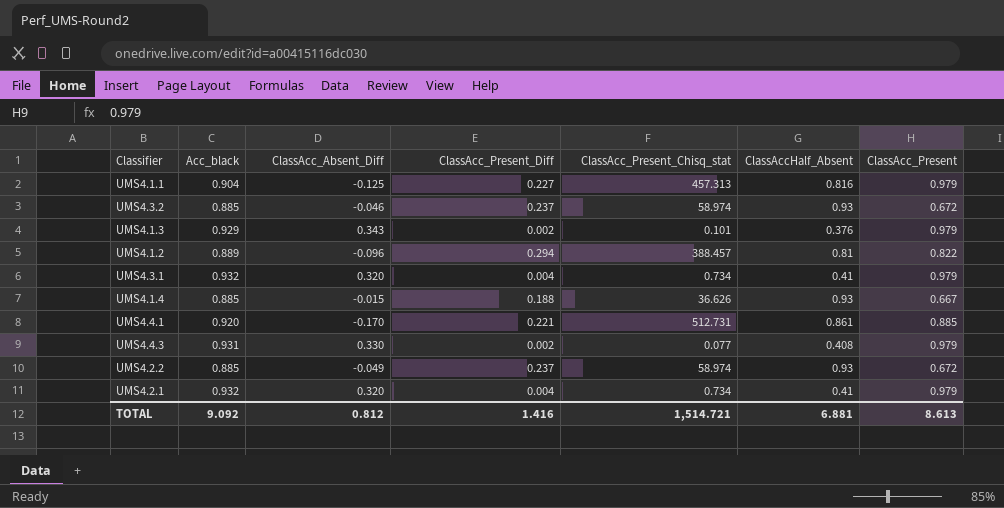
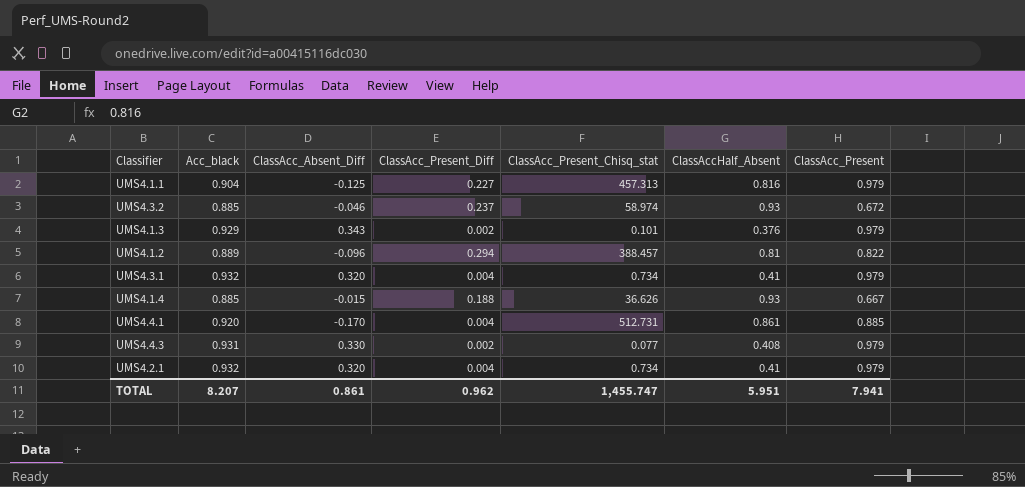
row UMS4.2.2: 0.885 | -0.049 | 0.237 | 58.974 | 0.93 | 0.672 -> none
UMS4.4.1 | ClassAcc_Present_Diff: 0.221 -> 0.004
TOTAL | Acc_black: 9.092 -> 8.207
TOTAL | ClassAcc_Absent_Diff: 0.812 -> 0.861
TOTAL | ClassAcc_Present_Diff: 1.416 -> 0.962
TOTAL | ClassAcc_Present_Chisq_stat: 1,514.721 -> 1,455.747
TOTAL | ClassAccHalf_Absent: 6.881 -> 5.951
TOTAL | ClassAcc_Present: 8.613 -> 7.941

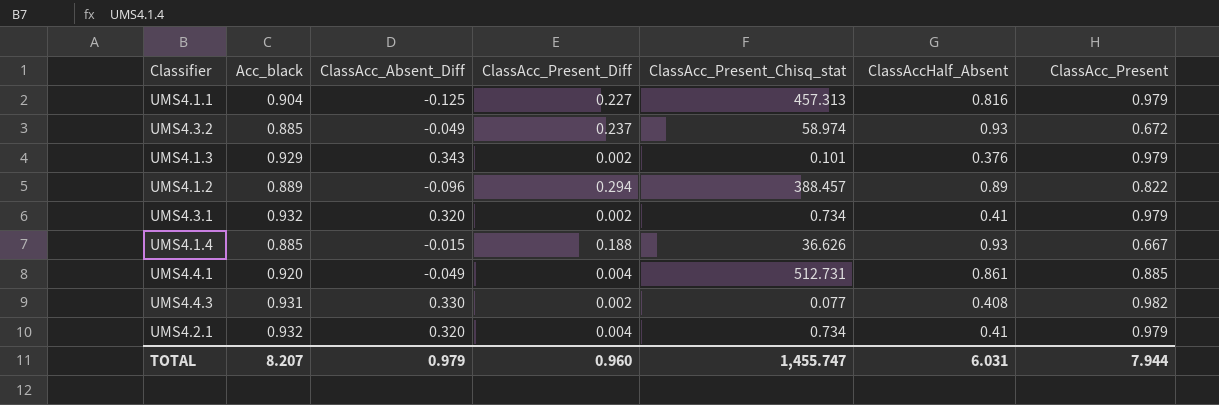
UMS4.3.2 | ClassAcc_Absent_Diff: -0.046 -> -0.049
UMS4.1.2 | ClassAccHalf_Absent: 0.81 -> 0.89
UMS4.3.1 | ClassAcc_Present_Diff: 0.004 -> 0.002
UMS4.4.1 | ClassAcc_Absent_Diff: -0.170 -> -0.049
UMS4.4.3 | ClassAcc_Present: 0.979 -> 0.982
TOTAL | ClassAcc_Absent_Diff: 0.861 -> 0.979
TOTAL | ClassAcc_Present_Diff: 0.962 -> 0.960
TOTAL | ClassAccHalf_Absent: 5.951 -> 6.031
TOTAL | ClassAcc_Present: 7.941 -> 7.944

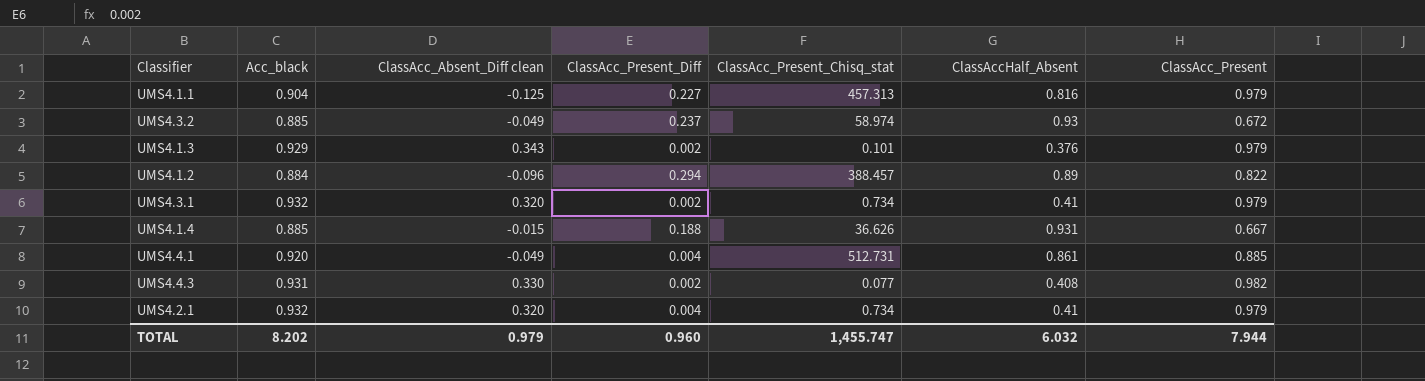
column name: ClassAcc_Absent_Diff -> ClassAcc_Absent_Diff clean
UMS4.1.2 | Acc_black: 0.889 -> 0.884
UMS4.1.4 | ClassAccHalf_Absent: 0.93 -> 0.931
TOTAL | Acc_black: 8.207 -> 8.202
TOTAL | ClassAccHalf_Absent: 6.031 -> 6.032

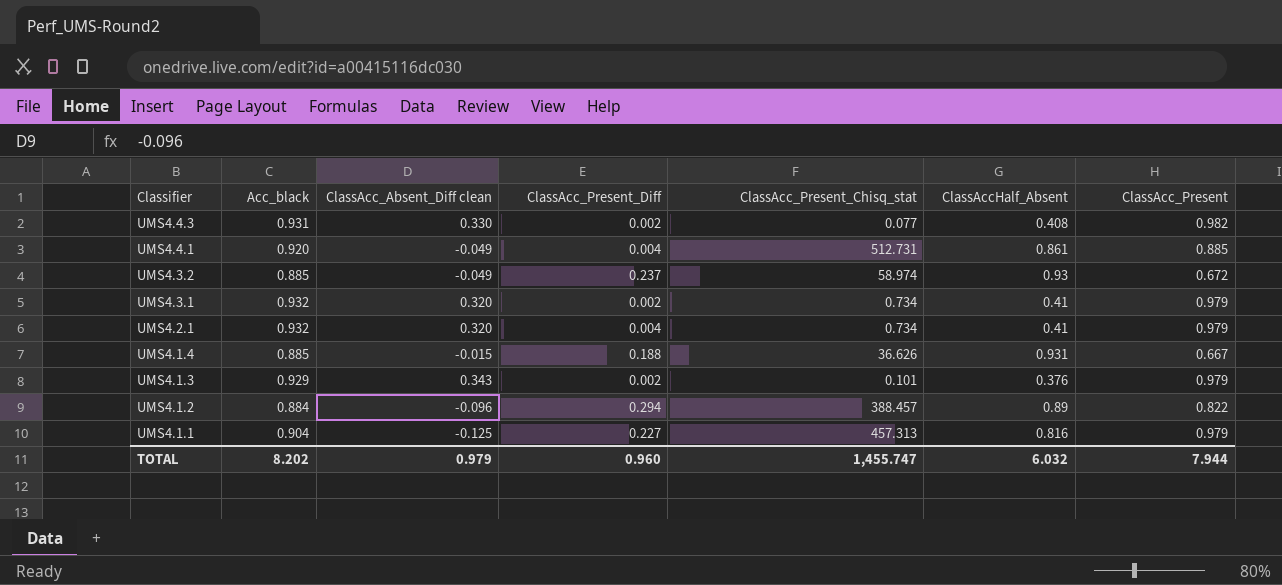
row order: none -> Classifier descending

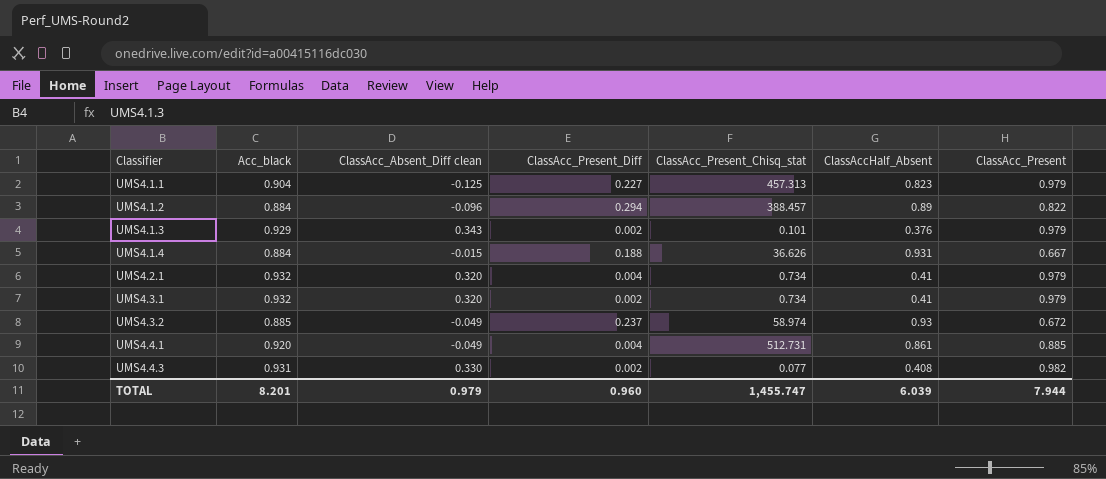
row order: Classifier descending -> Classifier ascending
UMS4.1.1 | ClassAccHalf_Absent: 0.816 -> 0.823
UMS4.1.4 | Acc_black: 0.885 -> 0.884
TOTAL | Acc_black: 8.202 -> 8.201
TOTAL | ClassAccHalf_Absent: 6.032 -> 6.039

